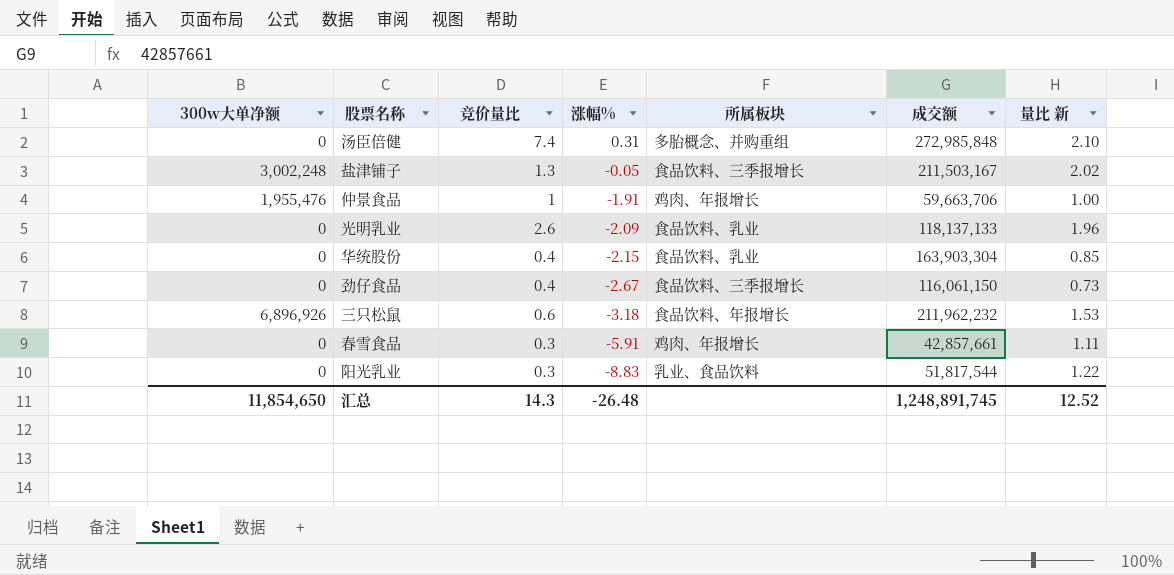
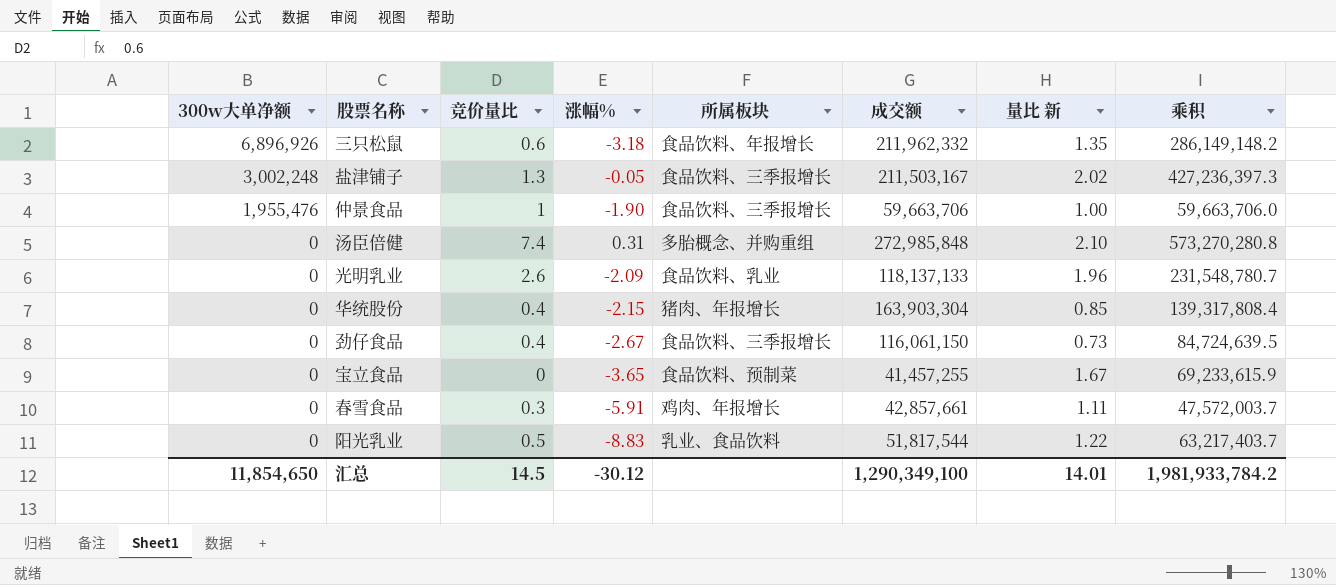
row order: 涨幅% descending -> 300w大单净额 descending
column 乘积 | formula: none -> [成交额] * [量比 新]
三只松鼠 | 成交额: 211,962,232 -> 211,962,332
三只松鼠 | 量比 新: 1.53 -> 1.35
仲景食品 | 涨幅%: -1.91 -> -1.90
仲景食品 | 所属板块: 鸡肉、年报增长 -> 食品饮料、三季报增长
华统股份 | 所属板块: 食品饮料、乳业 -> 猪肉、年报增长
row 宝立食品: none -> 0 | 0 | -3.65 | 食品饮料、预制菜 | 41,457,255 | 1.67 | 69,233,615.9
阳光乳业 | 竞价量比: 0.3 -> 0.5
汇总 | 竞价量比: 14.3 -> 14.5
汇总 | 涨幅%: -26.48 -> -30.12
汇总 | 成交额: 1,248,891,745 -> 1,290,349,100
汇总 | 量比 新: 12.52 -> 14.01

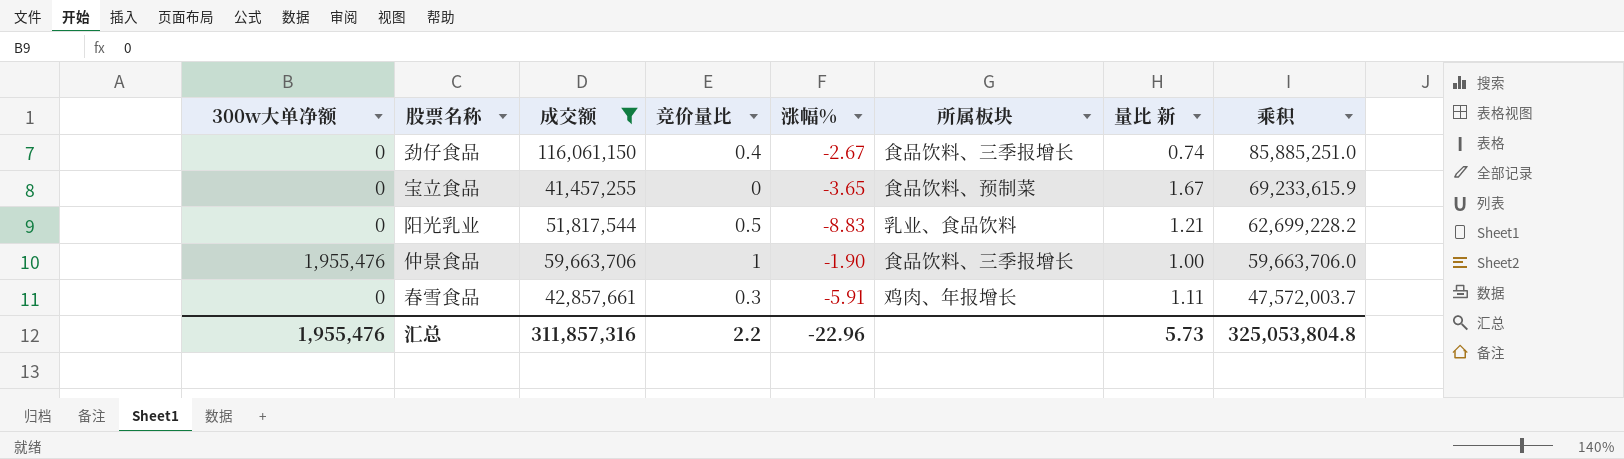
filter: none -> 成交额 <= 116,061,150
row order: 300w大单净额 descending -> 乘积 descending
column 成交额 | position: 6 -> 3
劲仔食品 | 量比 新: 0.73 -> 0.74
劲仔食品 | 乘积: 84,724,639.5 -> 85,885,251.0
阳光乳业 | 量比 新: 1.22 -> 1.21
阳光乳业 | 乘积: 63,217,403.7 -> 62,699,228.2
汇总 | 300w大单净额: 11,854,650 -> 1,955,476
汇总 | 成交额: 1,290,349,100 -> 311,857,316
汇总 | 竞价量比: 14.5 -> 2.2
汇总 | 涨幅%: -30.12 -> -22.96
汇总 | 量比 新: 14.01 -> 5.73
汇总 | 乘积: 1,981,933,784.2 -> 325,053,804.8

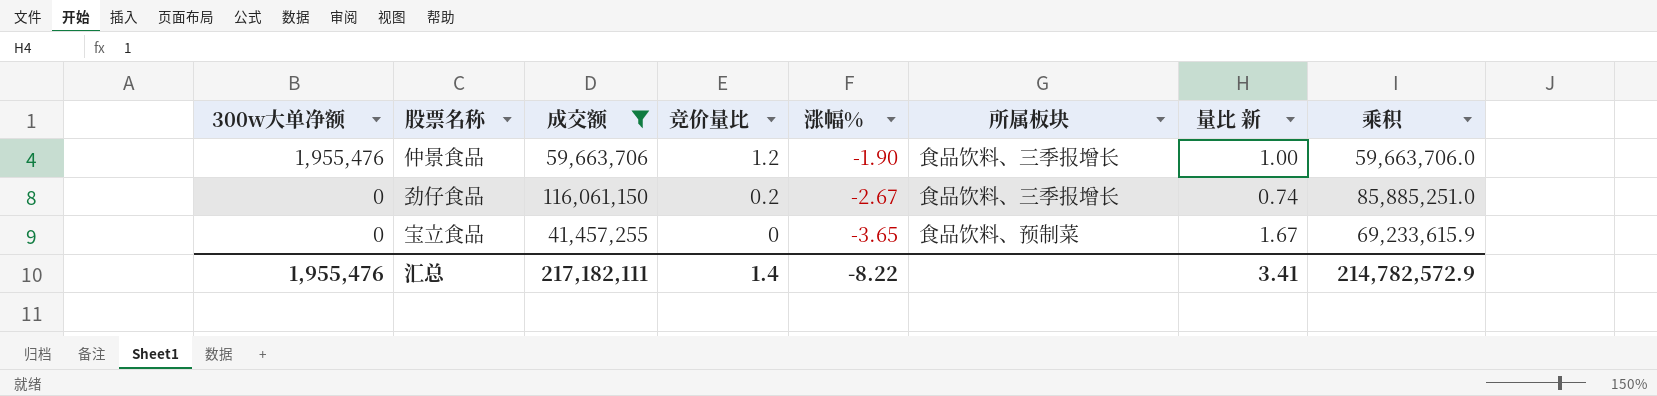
row order: 乘积 descending -> 300w大单净额 descending
row 阳光乳业: 0 | 51,817,544 | 0.5 | -8.83 | 乳业、食品饮料 | 1.21 | 62,699,228.2 -> none
row 春雪食品: 0 | 42,857,661 | 0.3 | -5.91 | 鸡肉、年报增长 | 1.11 | 47,572,003.7 -> none
仲景食品 | 竞价量比: 1 -> 1.2
劲仔食品 | 竞价量比: 0.4 -> 0.2
汇总 | 成交额: 311,857,316 -> 217,182,111
汇总 | 竞价量比: 2.2 -> 1.4
汇总 | 涨幅%: -22.96 -> -8.22
汇总 | 量比 新: 5.73 -> 3.41
汇总 | 乘积: 325,053,804.8 -> 214,782,572.9

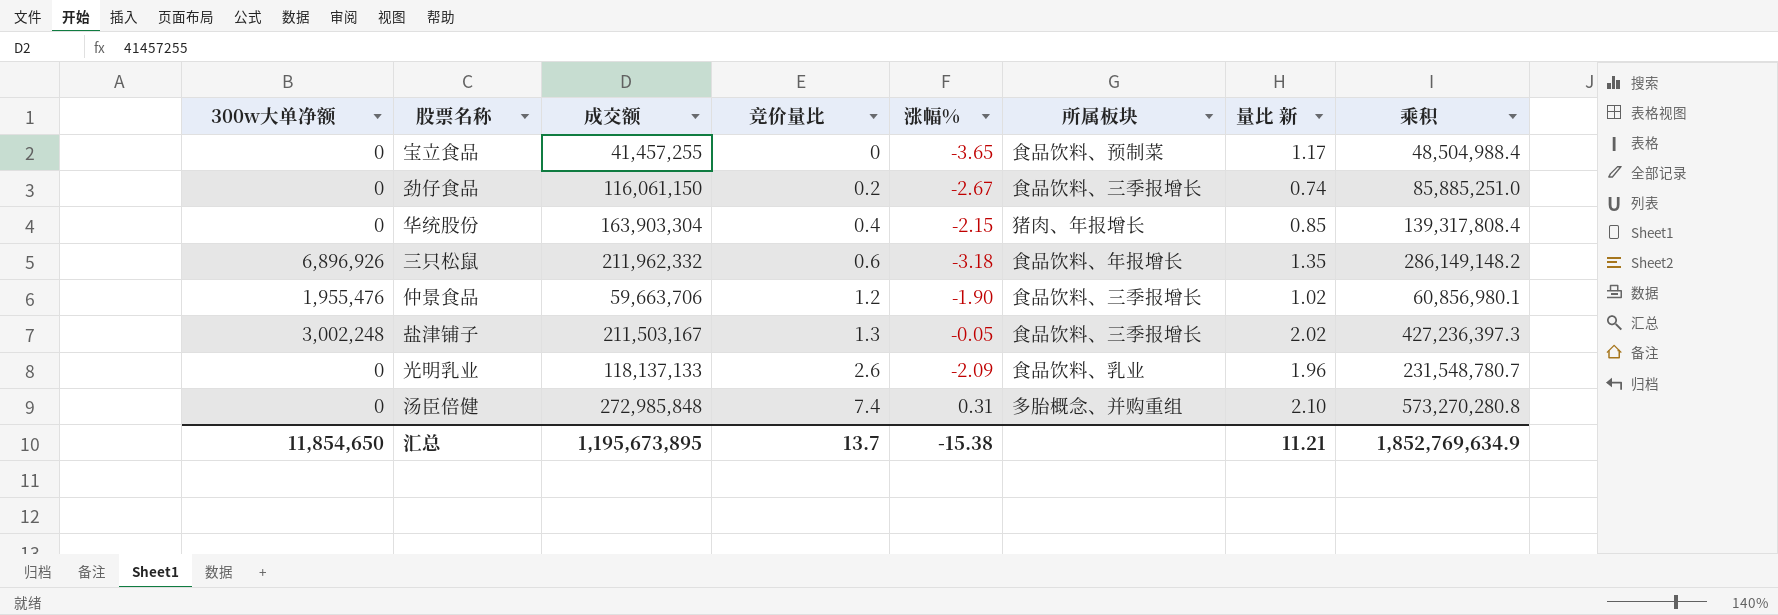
filter: 成交额 <= 116,061,150 -> none
row order: 300w大单净额 descending -> 竞价量比 ascending
宝立食品 | 量比 新: 1.67 -> 1.17
宝立食品 | 乘积: 69,233,615.9 -> 48,504,988.4
仲景食品 | 量比 新: 1.00 -> 1.02
仲景食品 | 乘积: 59,663,706.0 -> 60,856,980.1
汇总 | 300w大单净额: 1,955,476 -> 11,854,650
汇总 | 成交额: 217,182,111 -> 1,195,673,895
汇总 | 竞价量比: 1.4 -> 13.7
汇总 | 涨幅%: -8.22 -> -15.38
汇总 | 量比 新: 3.41 -> 11.21
汇总 | 乘积: 214,782,572.9 -> 1,852,769,634.9

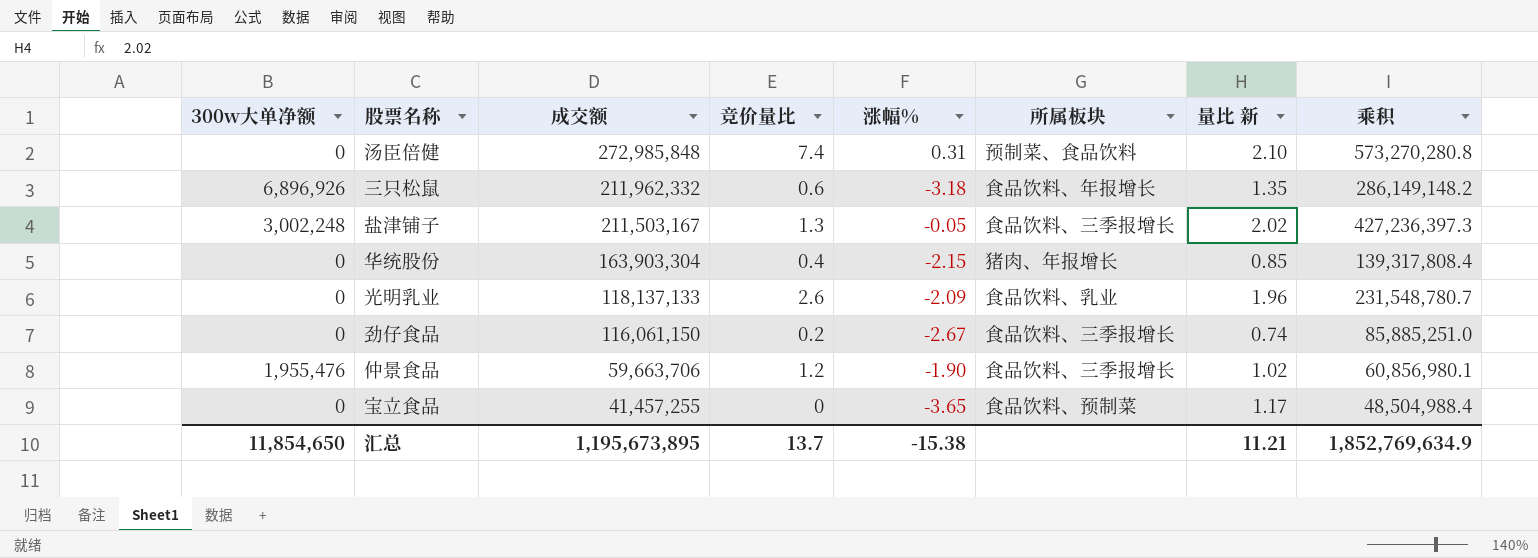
row order: 竞价量比 ascending -> 成交额 descending
汤臣倍健 | 所属板块: 多胎概念、并购重组 -> 预制菜、食品饮料

